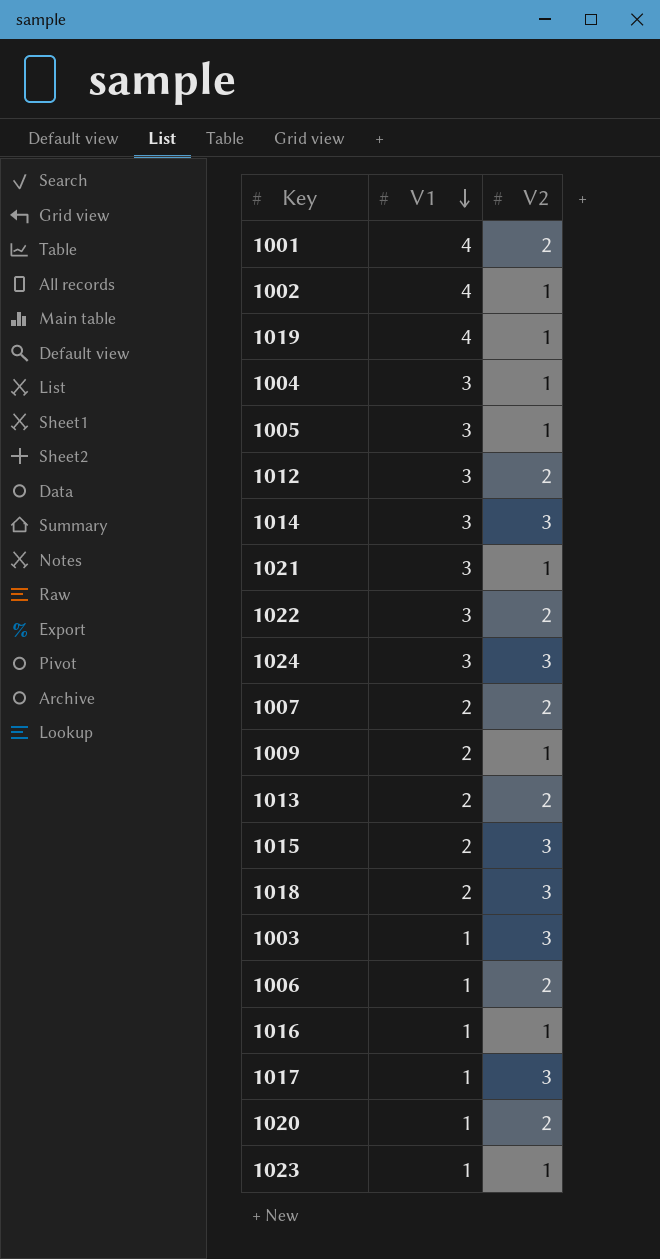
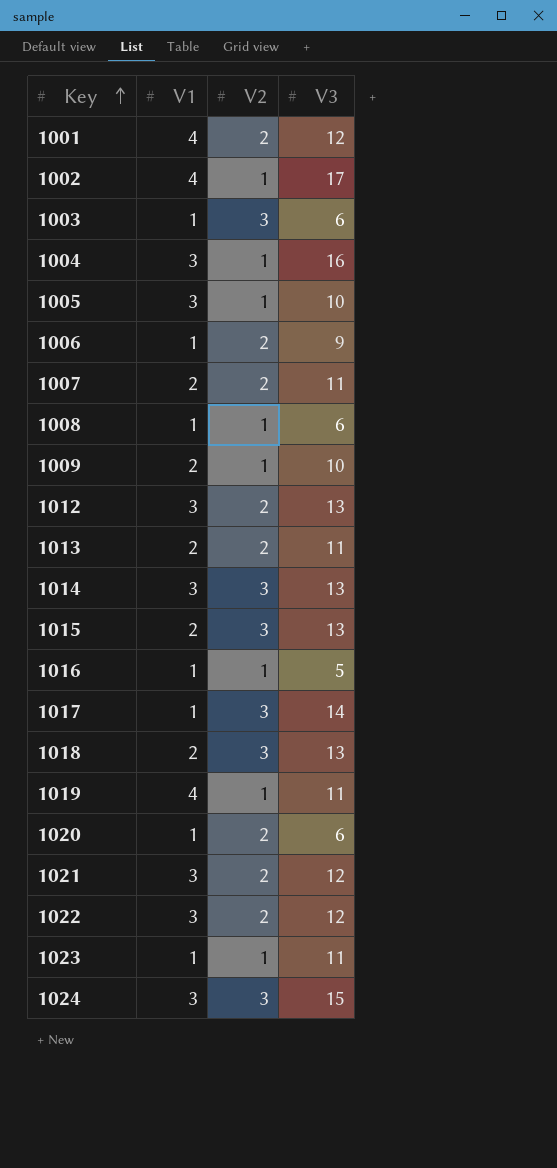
row order: V1 descending -> Key ascending
column V3 | position: none -> 4
row 1008: none -> 1 | 1 | 6
1021 | V2: 1 -> 2

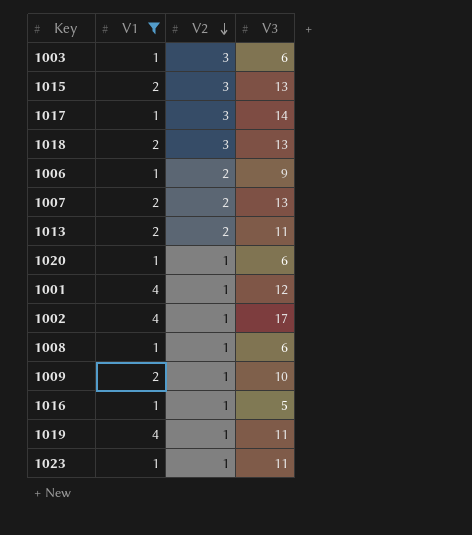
filter: none -> V1 != 3
row order: Key ascending -> V2 descending
1007 | V3: 11 -> 13
1020 | V2: 2 -> 1
1001 | V2: 2 -> 1

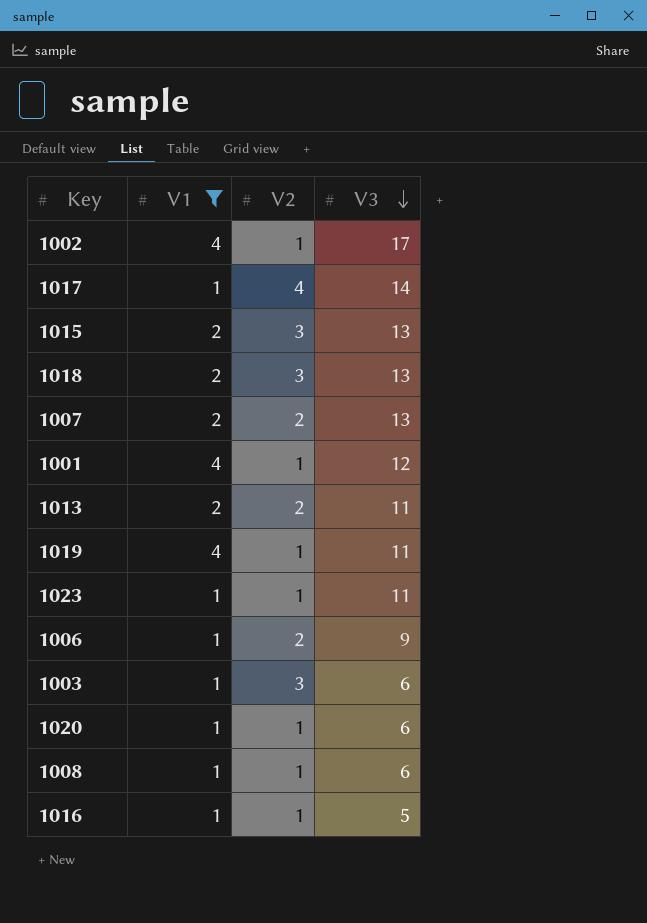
row order: V2 descending -> V3 descending
row 1009: 2 | 1 | 10 -> none
1017 | V2: 3 -> 4

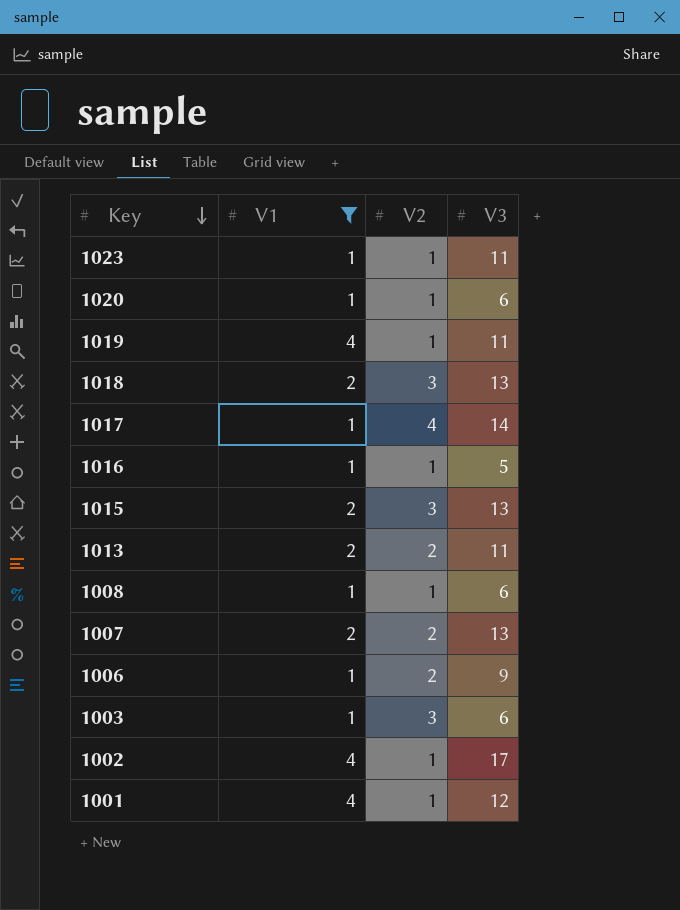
row order: V3 descending -> Key descending

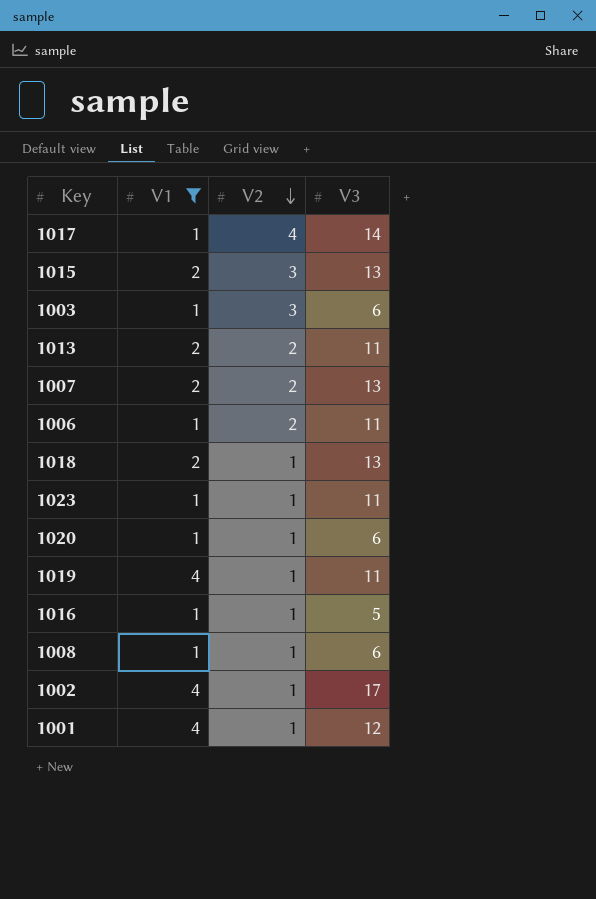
row order: Key descending -> V2 descending
1006 | V3: 9 -> 11
1018 | V2: 3 -> 1

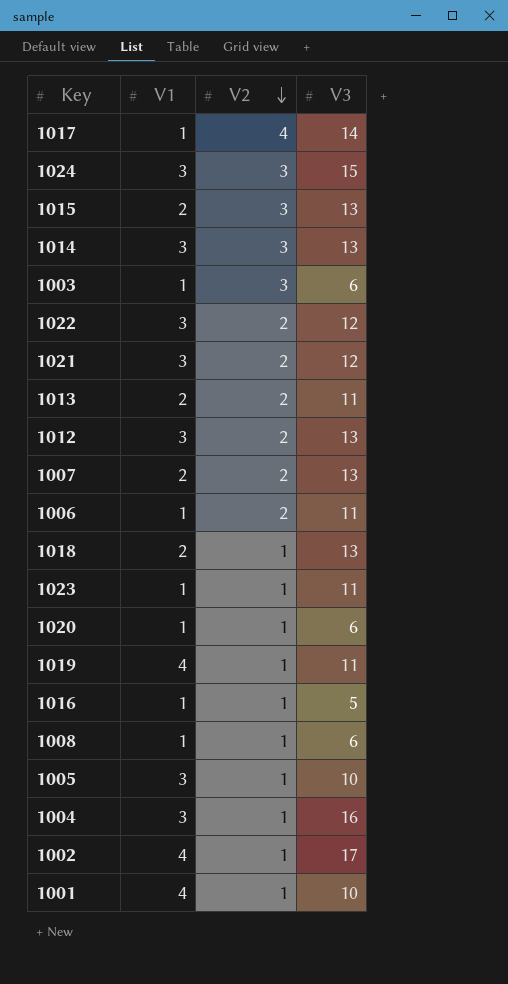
filter: V1 != 3 -> none
1001 | V3: 12 -> 10

